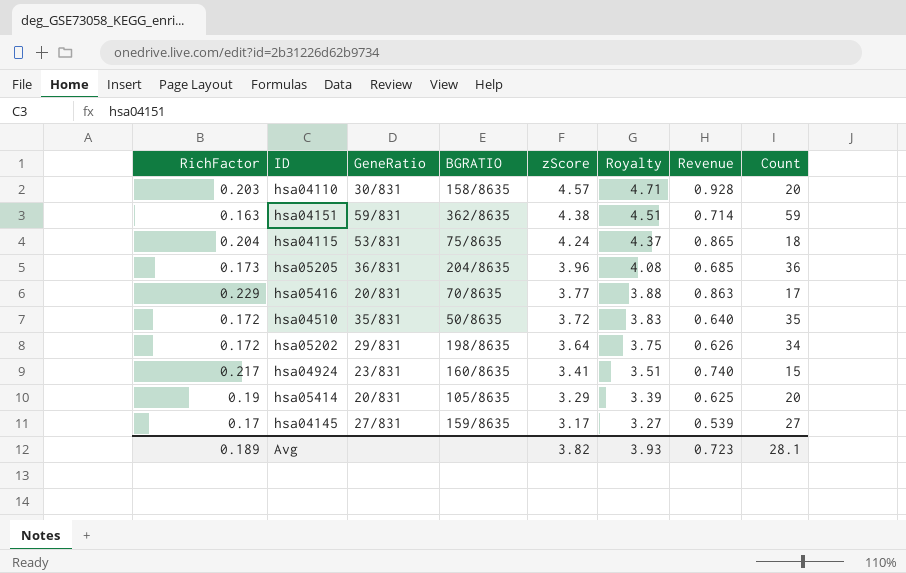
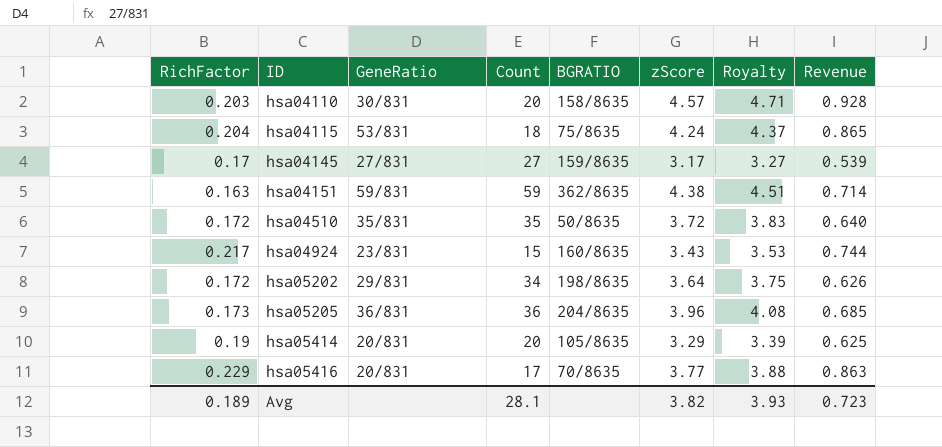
row order: zScore descending -> ID ascending
column Count | position: 8 -> 4
hsa04924 | zScore: 3.41 -> 3.43
hsa04924 | Royalty: 3.51 -> 3.53
hsa04924 | Revenue: 0.740 -> 0.744

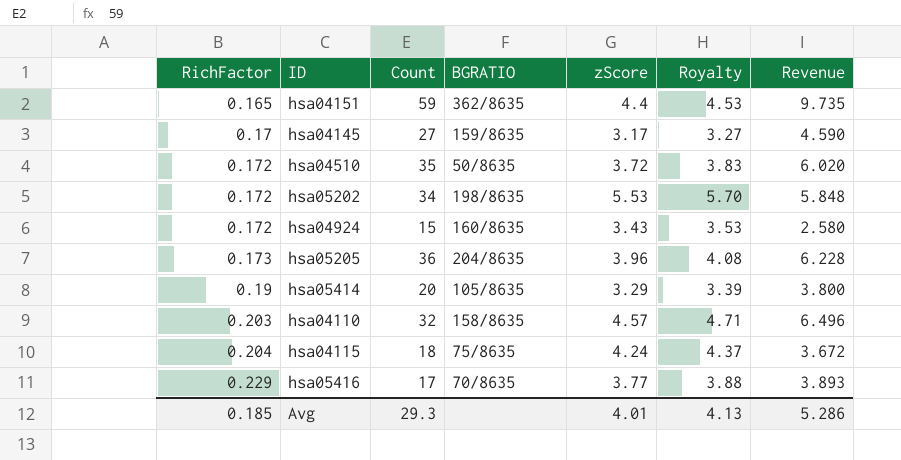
row order: ID ascending -> RichFactor ascending
column GeneRatio | position: 3 -> none
column Revenue | formula: [RichFactor] * [zScore] -> [RichFactor] * [Count]
hsa04151 | RichFactor: 0.163 -> 0.165
hsa04151 | zScore: 4.38 -> 4.4
hsa04151 | Royalty: 4.51 -> 4.53
hsa05202 | zScore: 3.64 -> 5.53
hsa05202 | Royalty: 3.75 -> 5.70
hsa04924 | RichFactor: 0.217 -> 0.172
hsa04110 | Count: 20 -> 32
Avg | RichFactor: 0.189 -> 0.185
Avg | Count: 28.1 -> 29.3
Avg | zScore: 3.82 -> 4.01
Avg | Royalty: 3.93 -> 4.13
Avg | Revenue: 0.723 -> 5.286

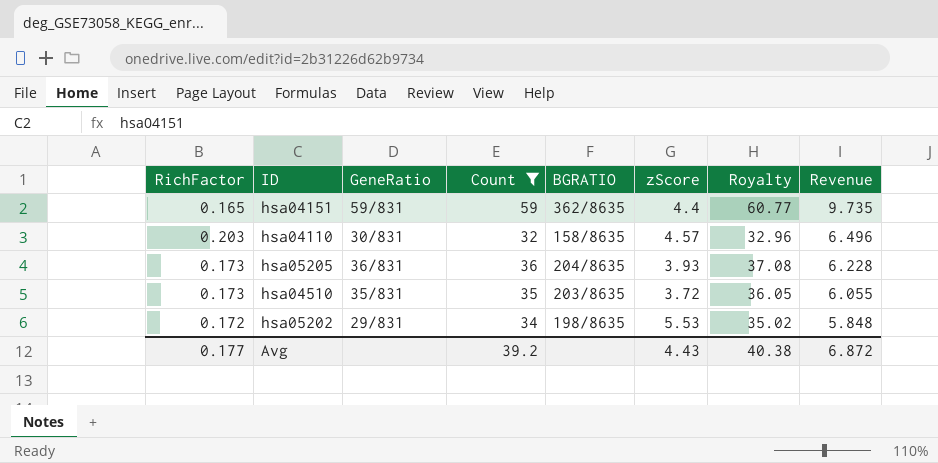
filter: none -> Count >= 32
row order: RichFactor ascending -> Revenue descending
column GeneRatio | position: none -> 3
column Royalty | formula: [zScore] * 1.03 -> [Count] * 1.03
hsa05205 | zScore: 3.96 -> 3.93
hsa04510 | RichFactor: 0.172 -> 0.173
hsa04510 | BGRATIO: 50/8635 -> 203/8635
hsa04510 | Revenue: 6.020 -> 6.055
Avg | RichFactor: 0.185 -> 0.177
Avg | Count: 29.3 -> 39.2
Avg | zScore: 4.01 -> 4.43
Avg | Royalty: 4.13 -> 40.38
Avg | Revenue: 5.286 -> 6.872

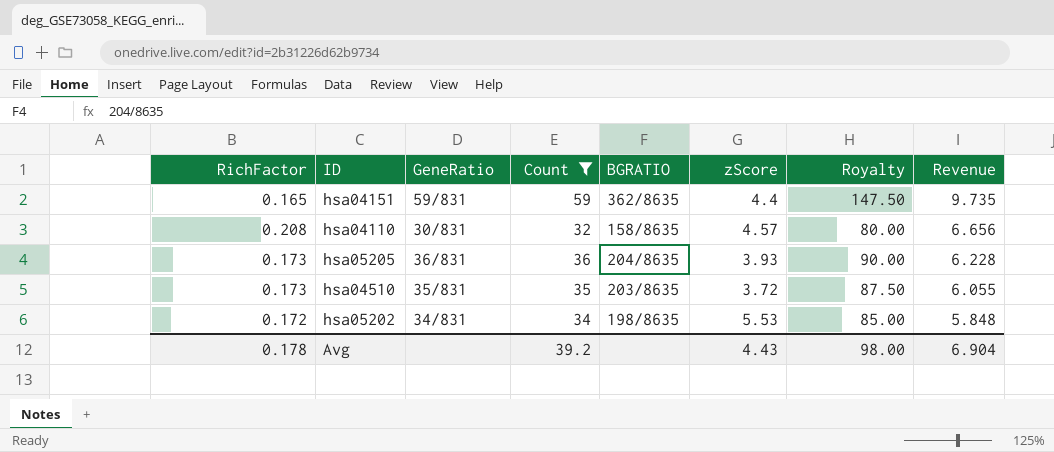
column Royalty | formula: [Count] * 1.03 -> [Count] * 2.5
hsa04110 | RichFactor: 0.203 -> 0.208
hsa04110 | Revenue: 6.496 -> 6.656
hsa05202 | GeneRatio: 29/831 -> 34/831
Avg | RichFactor: 0.177 -> 0.178
Avg | Royalty: 40.38 -> 98.00
Avg | Revenue: 6.872 -> 6.904

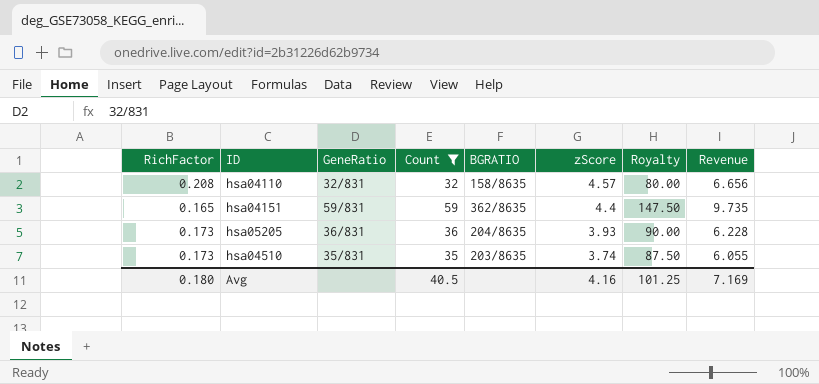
row order: Revenue descending -> zScore descending
row hsa05202: 0.172 | 34/831 | 34 | 198/8635 | 5.53 | 85.00 | 5.848 -> none
hsa04110 | GeneRatio: 30/831 -> 32/831
hsa04510 | zScore: 3.72 -> 3.74
Avg | RichFactor: 0.178 -> 0.180
Avg | Count: 39.2 -> 40.5
Avg | zScore: 4.43 -> 4.16
Avg | Royalty: 98.00 -> 101.25
Avg | Revenue: 6.904 -> 7.169

